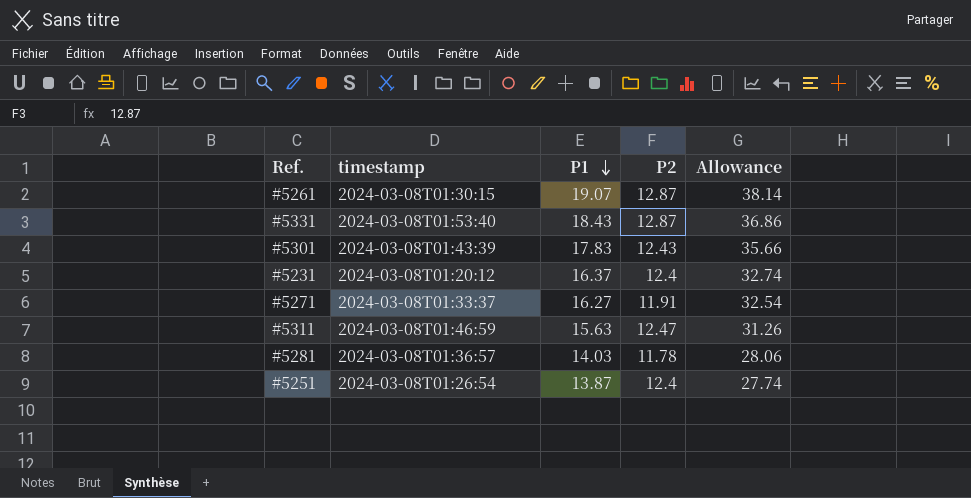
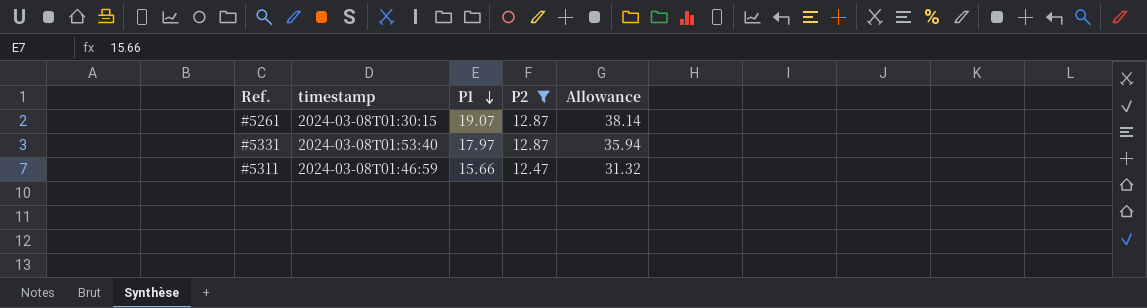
filter: none -> P2 >= 12.47
#5331 | P1: 18.43 -> 17.97
#5331 | Allowance: 36.86 -> 35.94
#5311 | P1: 15.63 -> 15.66
#5311 | Allowance: 31.26 -> 31.32

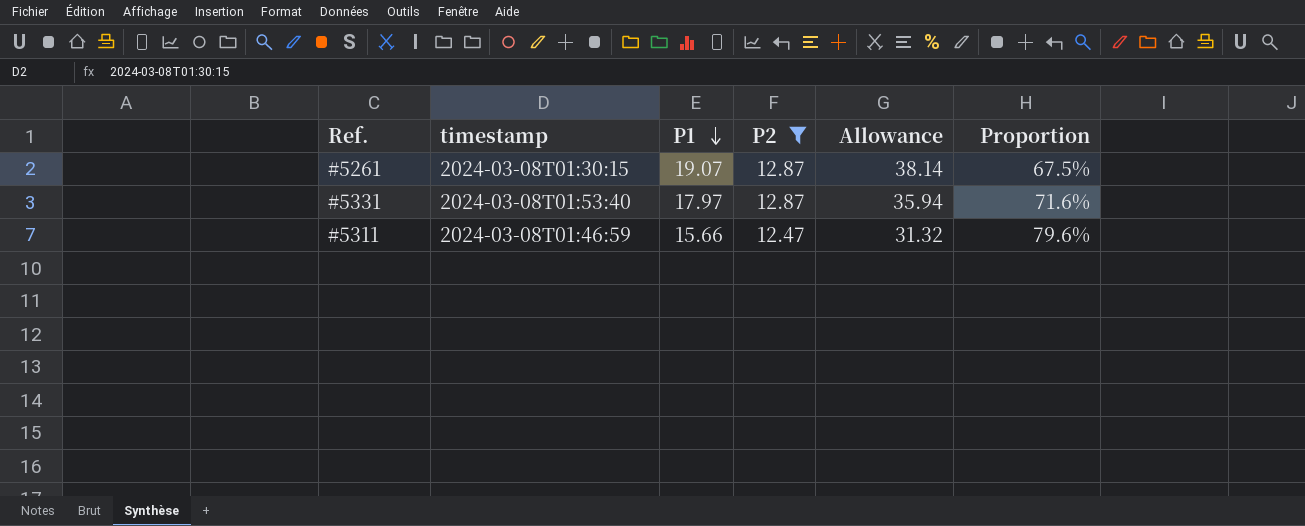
column Proportion | formula: none -> [P2] / [P1]

